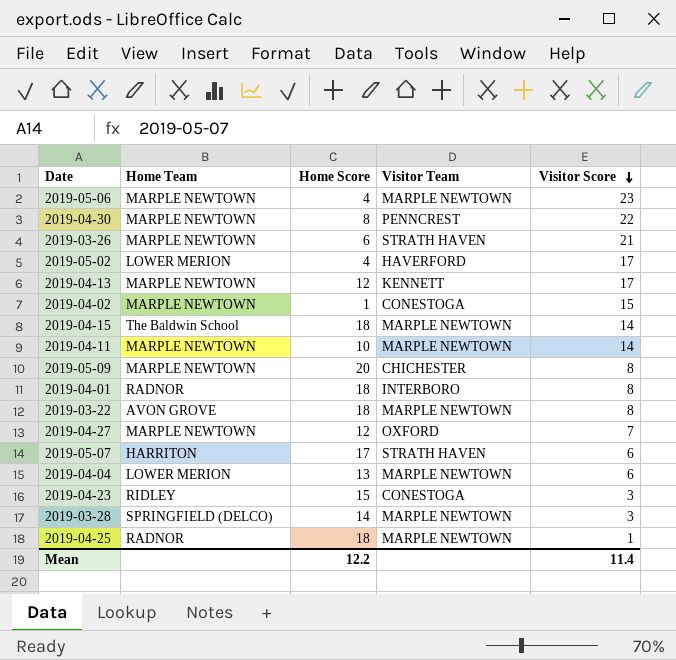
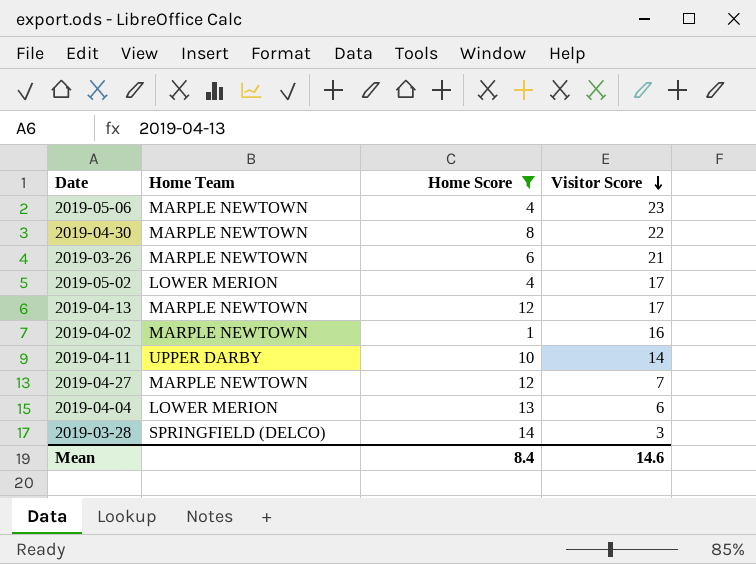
filter: none -> Home Score <= 14
column Visitor Team | position: 4 -> none
2019-04-02 | Visitor Score: 15 -> 16
2019-04-11 | Home Team: MARPLE NEWTOWN -> UPPER DARBY
Mean | Home Score: 12.2 -> 8.4
Mean | Visitor Score: 11.4 -> 14.6

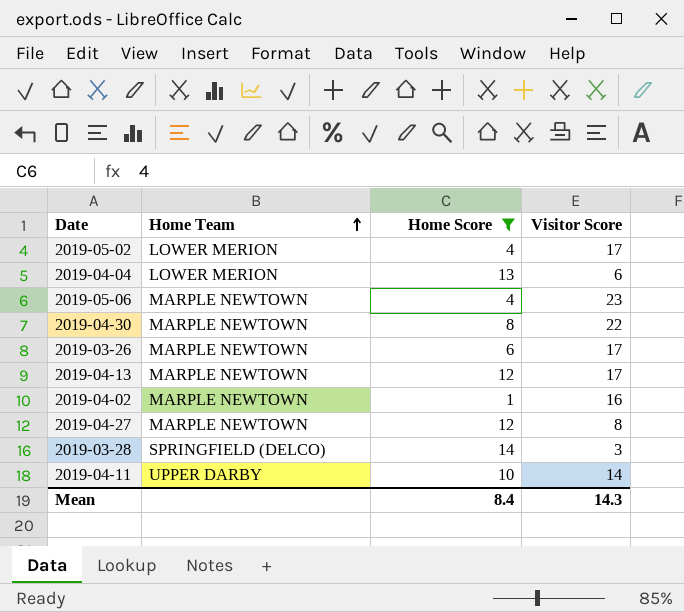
row order: Visitor Score descending -> Home Team ascending
2019-03-26 | Visitor Score: 21 -> 17
2019-04-27 | Visitor Score: 7 -> 8
Mean | Visitor Score: 14.6 -> 14.3

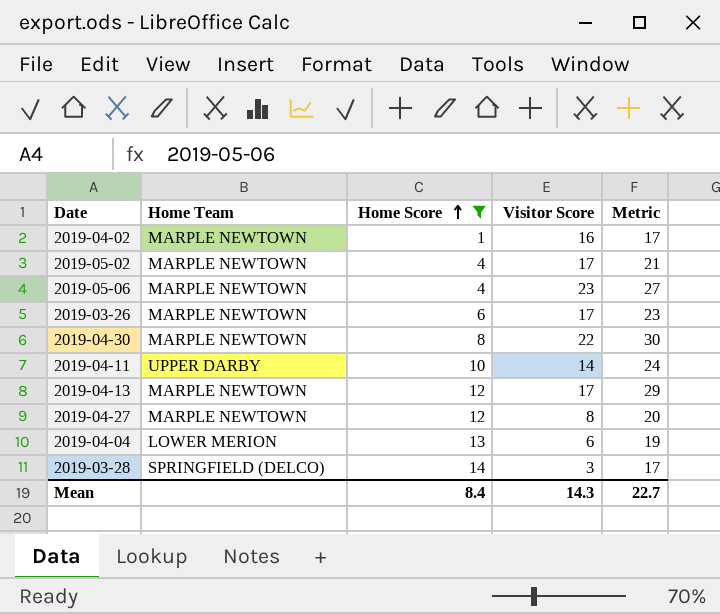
row order: Home Team ascending -> Home Score ascending
column Metric | formula: none -> [Home Score] + [Visitor Score]
2019-05-02 | Home Team: LOWER MERION -> MARPLE NEWTOWN

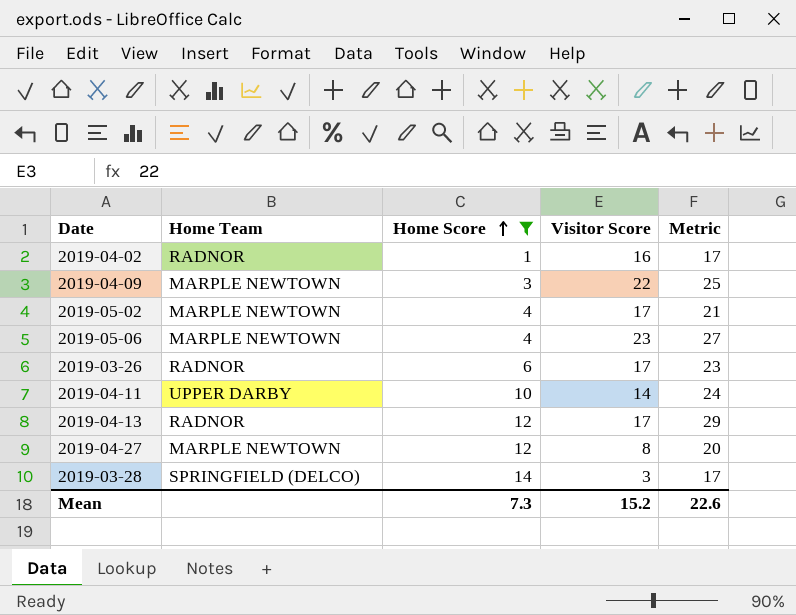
row 2019-04-30: MARPLE NEWTOWN | 8 | 22 | 30 -> none
row 2019-04-04: LOWER MERION | 13 | 6 | 19 -> none
2019-04-02 | Home Team: MARPLE NEWTOWN -> RADNOR
row 2019-04-09: none -> MARPLE NEWTOWN | 3 | 22 | 25
2019-03-26 | Home Team: MARPLE NEWTOWN -> RADNOR
2019-04-13 | Home Team: MARPLE NEWTOWN -> RADNOR
Mean | Home Score: 8.4 -> 7.3
Mean | Visitor Score: 14.3 -> 15.2
Mean | Metric: 22.7 -> 22.6

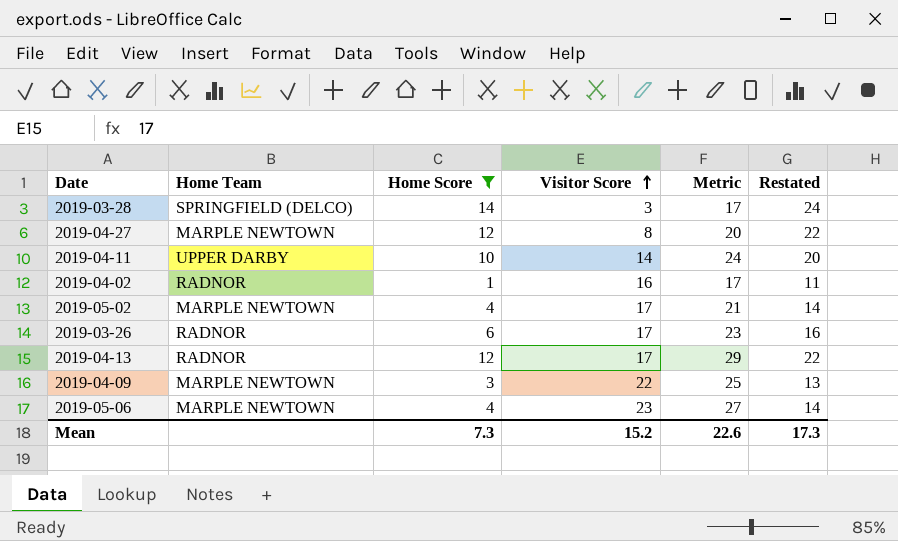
row order: Home Score ascending -> Visitor Score ascending
column Restated | formula: none -> [Home Score] + 10

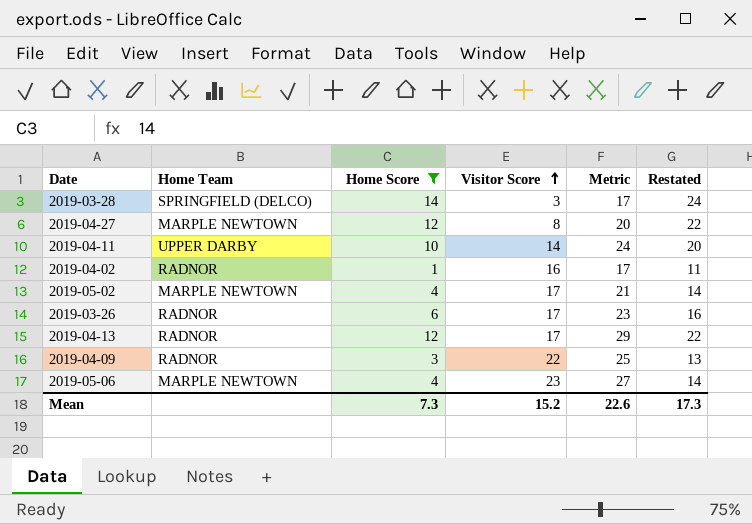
2019-04-09 | Home Team: MARPLE NEWTOWN -> RADNOR

